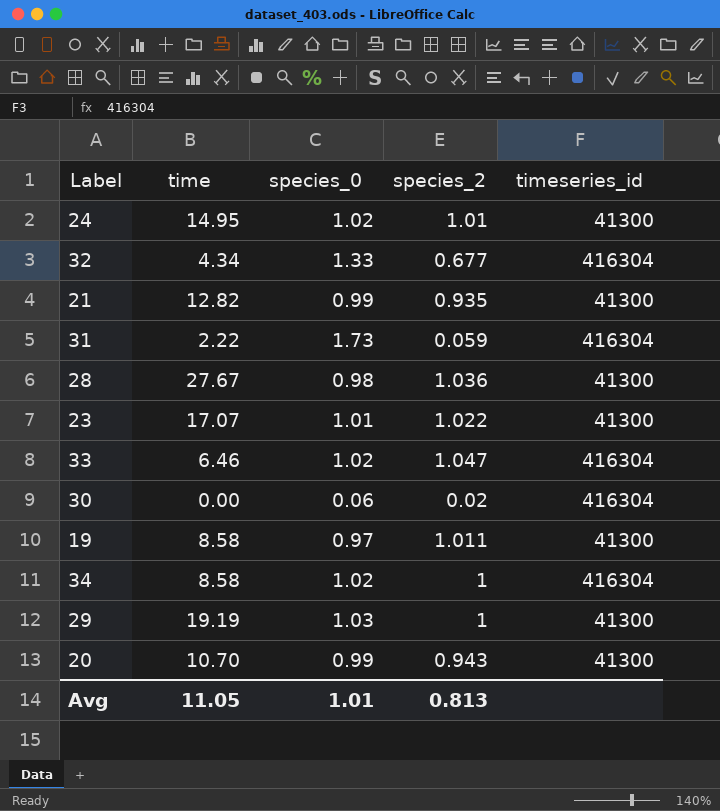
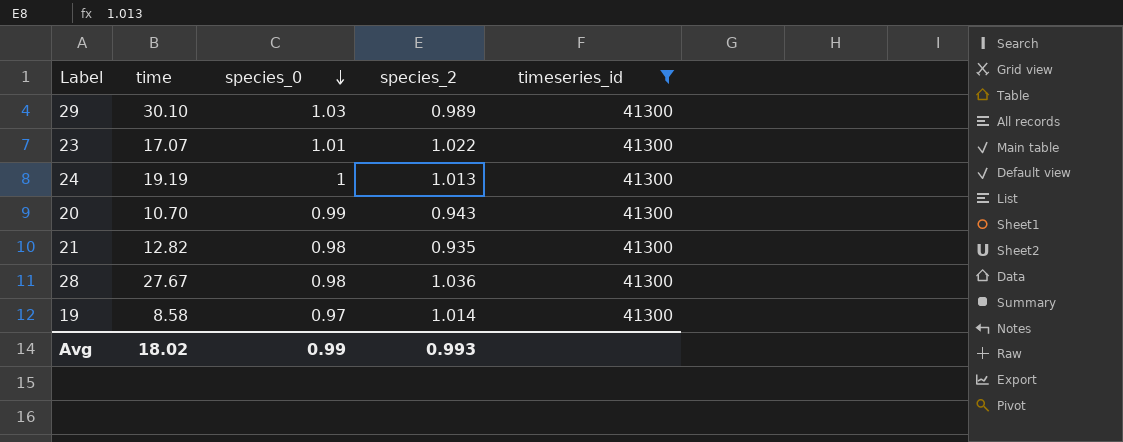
filter: none -> timeseries_id = 41300
row order: none -> species_0 descending
29 | time: 19.19 -> 30.10
29 | species_2: 1 -> 0.989
24 | time: 14.95 -> 19.19
24 | species_0: 1.02 -> 1
24 | species_2: 1.01 -> 1.013
21 | species_0: 0.99 -> 0.98
19 | species_2: 1.011 -> 1.014
Avg | time: 11.05 -> 18.02
Avg | species_0: 1.01 -> 0.99
Avg | species_2: 0.813 -> 0.993

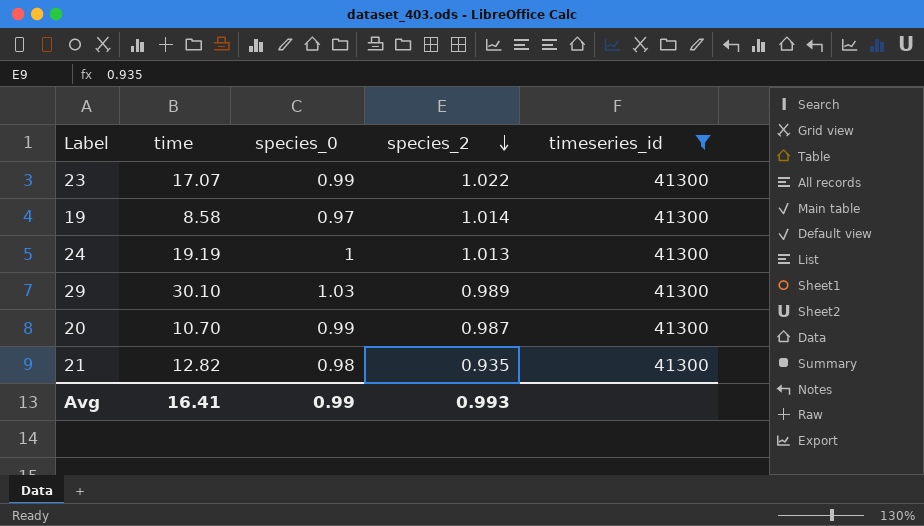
row order: species_0 descending -> species_2 descending
row 28: 27.67 | 0.98 | 1.036 | 41300 -> none
23 | species_0: 1.01 -> 0.99
20 | species_2: 0.943 -> 0.987
Avg | time: 18.02 -> 16.41

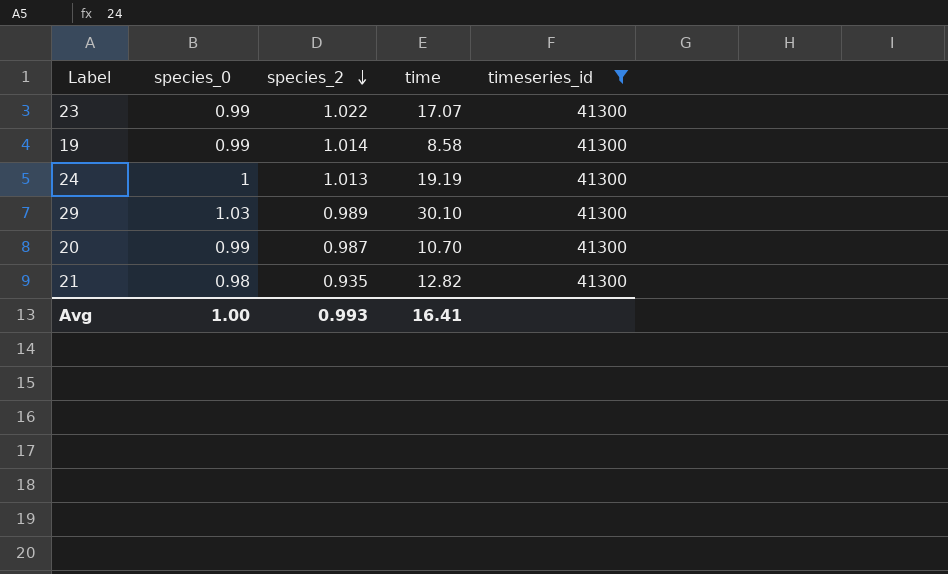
column time | position: 2 -> 4
19 | species_0: 0.97 -> 0.99
Avg | species_0: 0.99 -> 1.00

